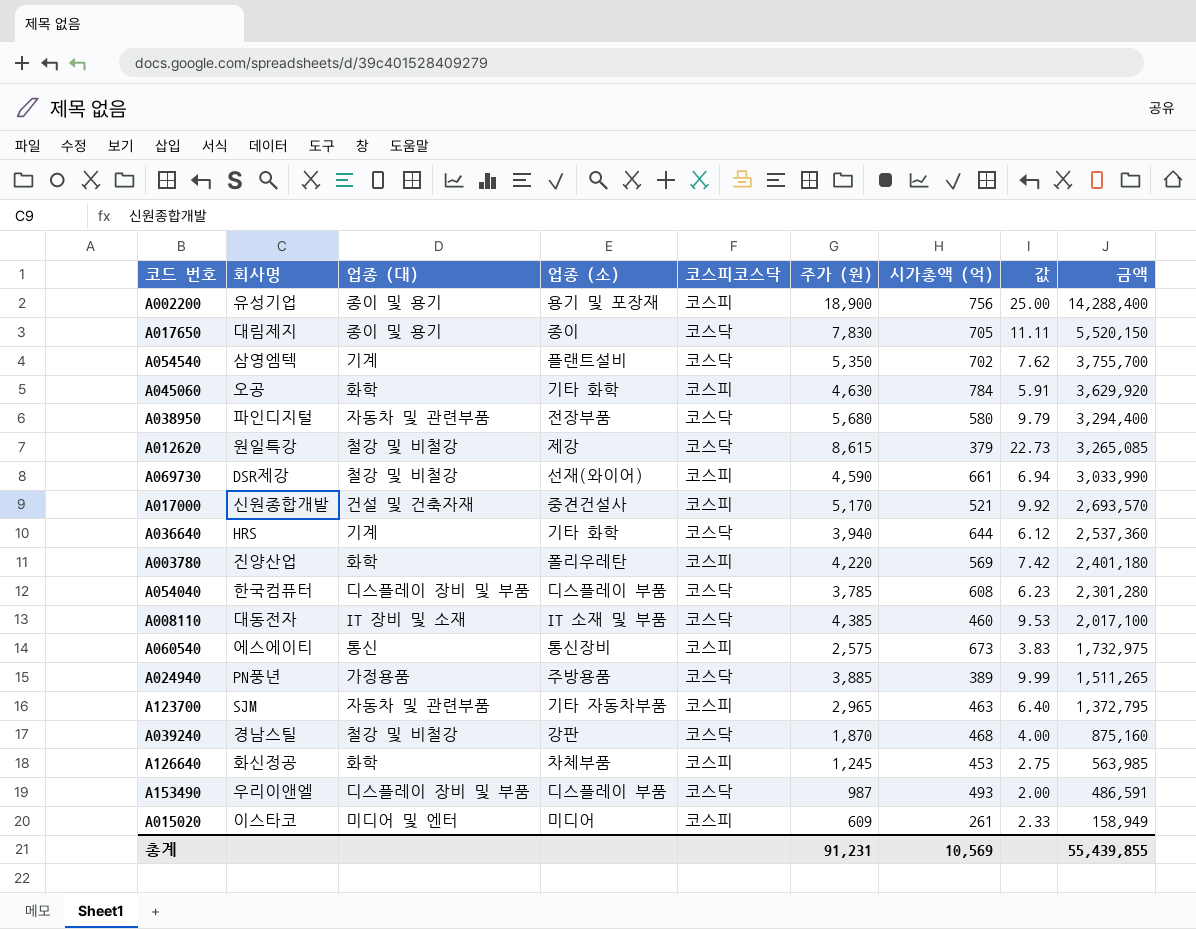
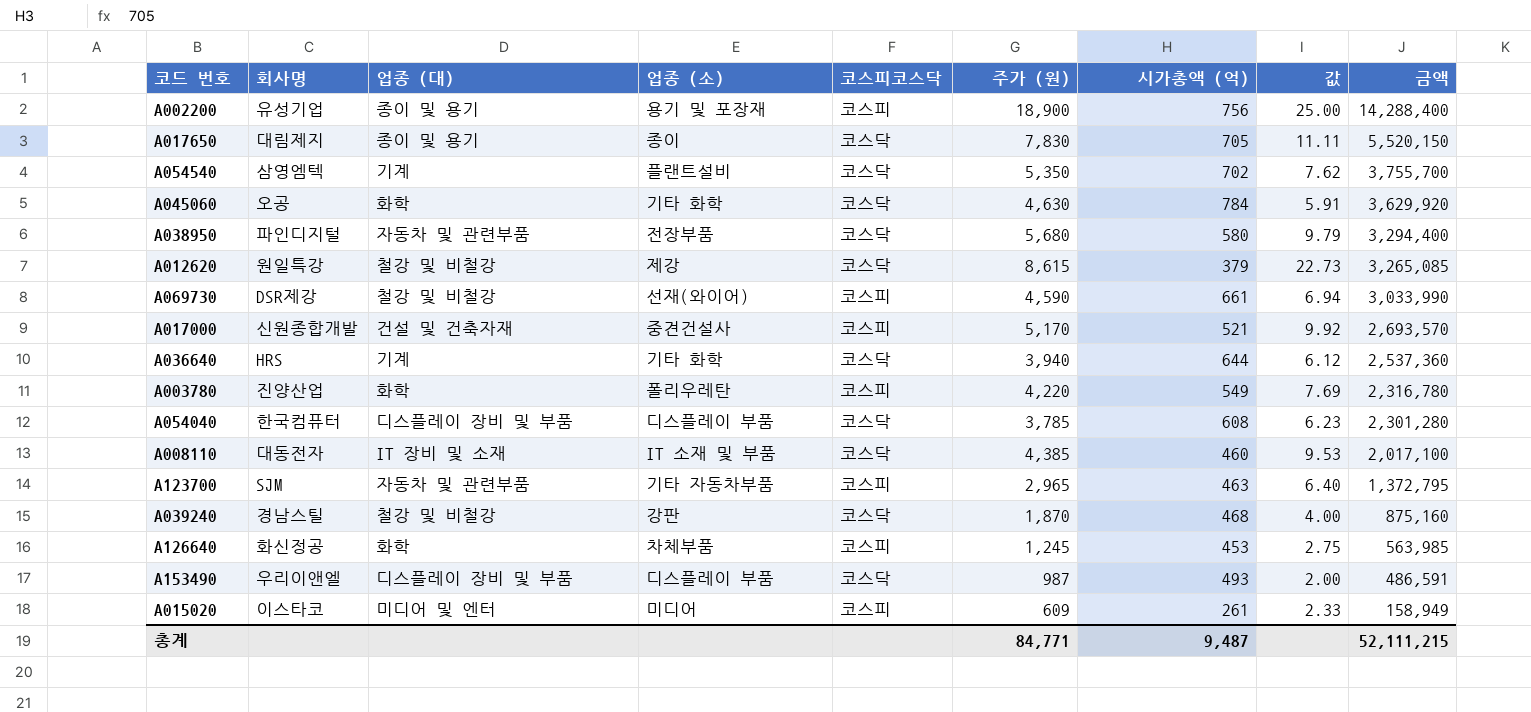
row A060540: 에스에이티 | 통신 | 통신장비 | 코스피 | 2,575 | 673 | 3.83 | 1,732,975 -> none
row A024940: PN풍년 | 가정용품 | 주방용품 | 코스닥 | 3,885 | 389 | 9.99 | 1,511,265 -> none
A045060 | 코스피코스닥: 코스피 -> 코스닥
A003780 | 시가총액 (억): 569 -> 549
A003780 | 값: 7.42 -> 7.69
A003780 | 금액: 2,401,180 -> 2,316,780
총계 | 주가 (원): 91,231 -> 84,771
총계 | 시가총액 (억): 10,569 -> 9,487
총계 | 금액: 55,439,855 -> 52,111,215

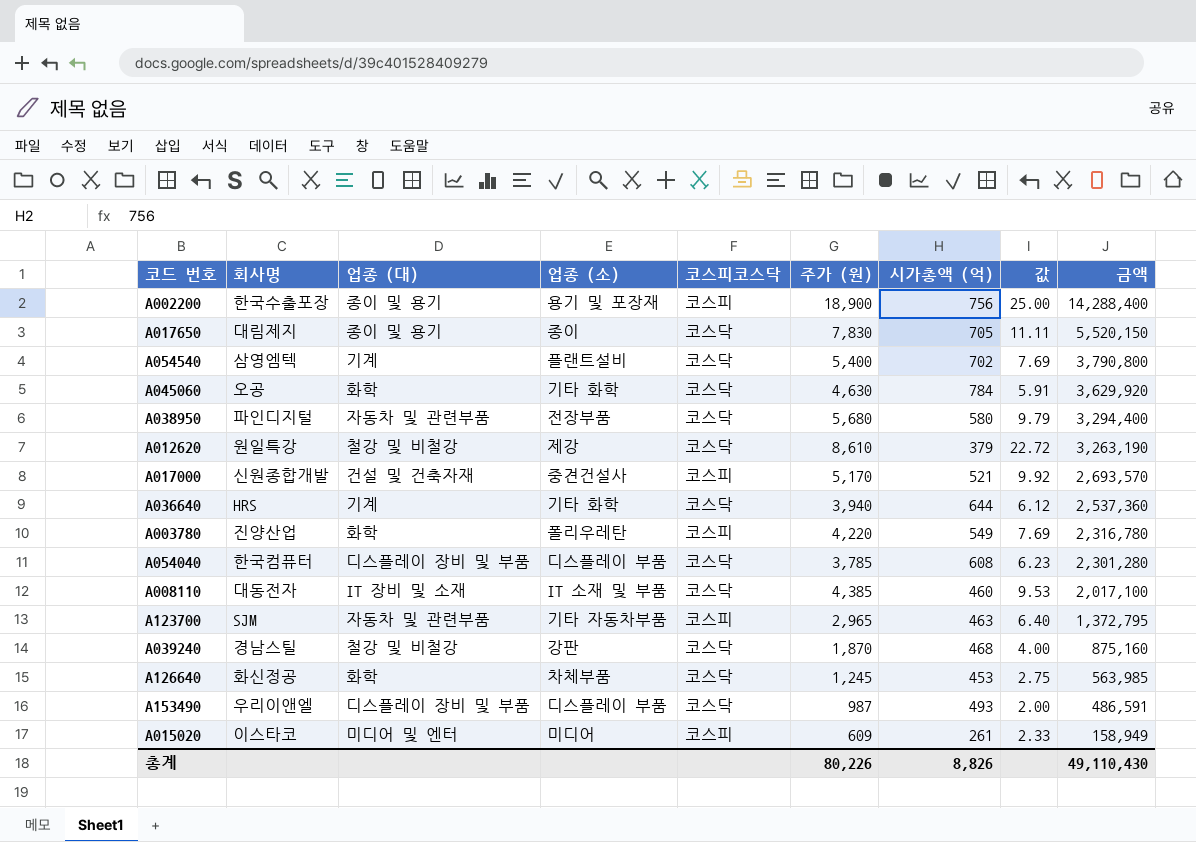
row A069730: DSR제강 | 철강 및 비철강 | 선재(와이어) | 코스피 | 4,590 | 661 | 6.94 | 3,033,990 -> none
A002200 | 회사명: 유성기업 -> 한국수출포장
A054540 | 주가 (원): 5,350 -> 5,400
A054540 | 값: 7.62 -> 7.69
A054540 | 금액: 3,755,700 -> 3,790,800
A012620 | 주가 (원): 8,615 -> 8,610
A012620 | 값: 22.73 -> 22.72
A012620 | 금액: 3,265,085 -> 3,263,190
A126640 | 코스피코스닥: 코스피 -> 코스닥
총계 | 주가 (원): 84,771 -> 80,226
총계 | 시가총액 (억): 9,487 -> 8,826
총계 | 금액: 52,111,215 -> 49,110,430

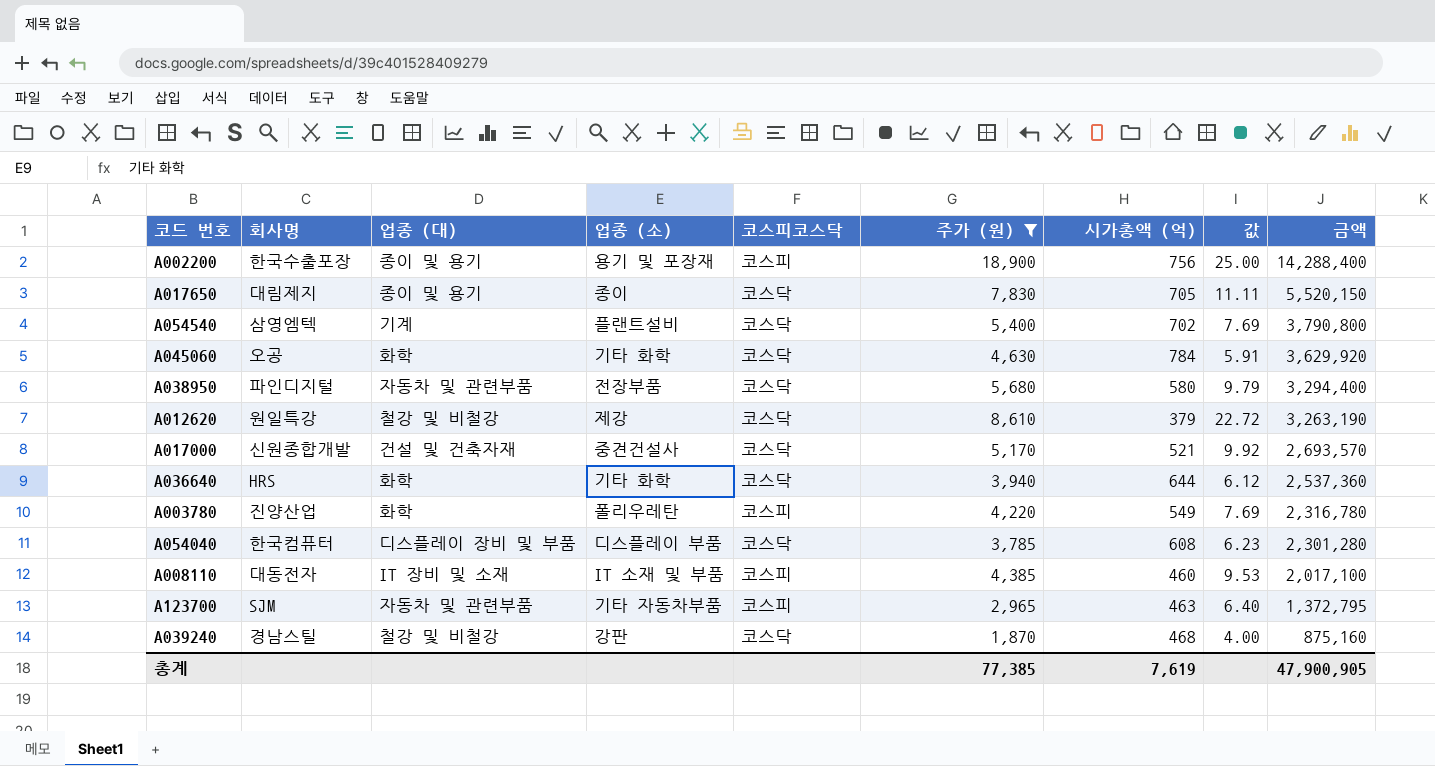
filter: none -> 주가 (원) >= 1,870
A017000 | 코스피코스닥: 코스피 -> 코스닥
A036640 | 업종 (대): 기계 -> 화학
A008110 | 코스피코스닥: 코스닥 -> 코스피
총계 | 주가 (원): 80,226 -> 77,385
총계 | 시가총액 (억): 8,826 -> 7,619
총계 | 금액: 49,110,430 -> 47,900,905

